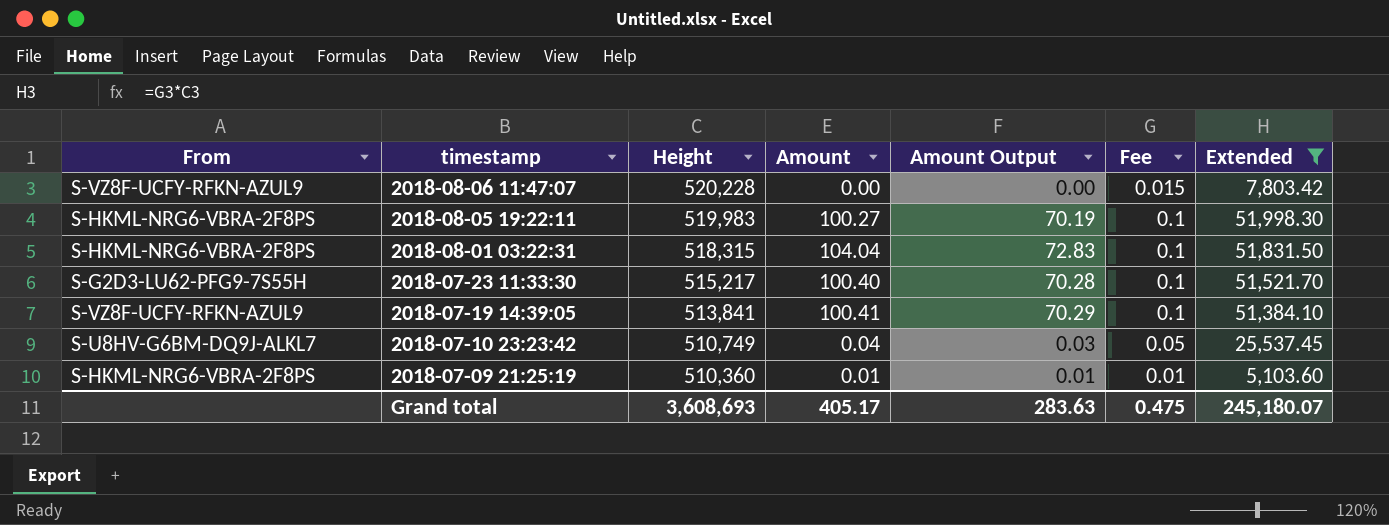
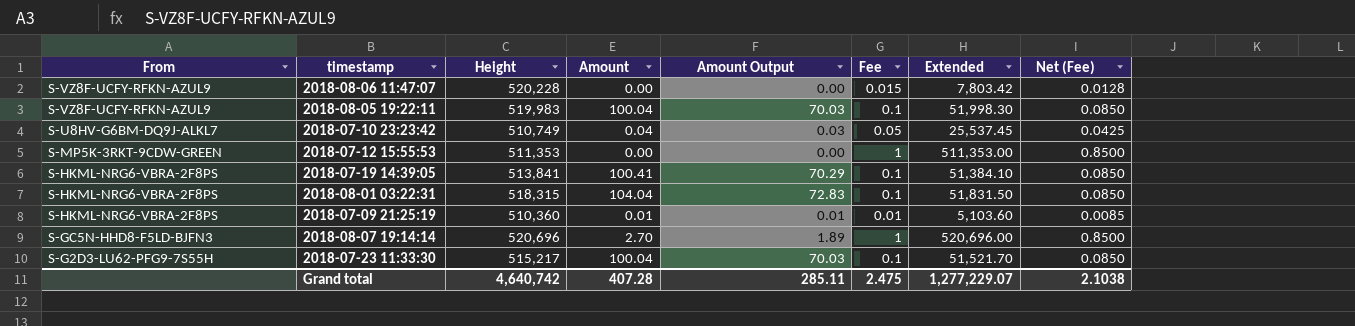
filter: Extended <= 51,998.30 -> none
row order: timestamp descending -> From descending
column Net (Fee) | formula: none -> [Fee] * 0.85
2018-08-05 19:22:11 | From: S-HKML-NRG6-VBRA-2F8PS -> S-VZ8F-UCFY-RFKN-AZUL9
2018-08-05 19:22:11 | Amount: 100.27 -> 100.04
2018-08-05 19:22:11 | Amount Output: 70.19 -> 70.03
2018-07-19 14:39:05 | From: S-VZ8F-UCFY-RFKN-AZUL9 -> S-HKML-NRG6-VBRA-2F8PS
2018-07-23 11:33:30 | Amount: 100.40 -> 100.04
2018-07-23 11:33:30 | Amount Output: 70.28 -> 70.03
Grand total | Height: 3,608,693 -> 4,640,742
Grand total | Amount: 405.17 -> 407.28
Grand total | Amount Output: 283.63 -> 285.11
Grand total | Fee: 0.475 -> 2.475
Grand total | Extended: 245,180.07 -> 1,277,229.07

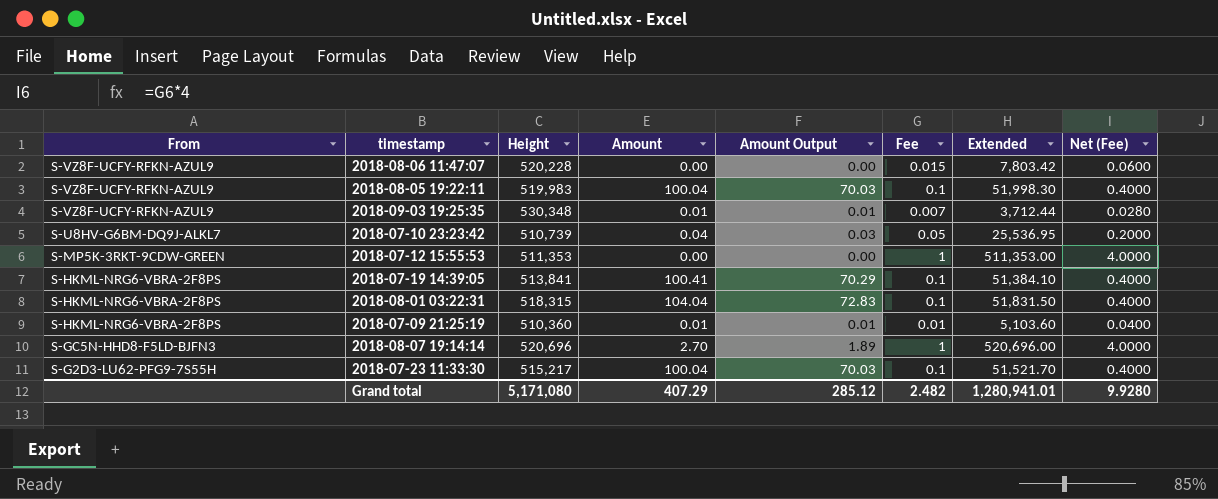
column Net (Fee) | formula: [Fee] * 0.85 -> [Fee] * 4
row 2018-09-03 19:25:35: none -> S-VZ8F-UCFY-RFKN-AZUL9 | 530,348 | 0.01 | 0.01 | 0.007 | 3,712.44 | 0.0280
2018-07-10 23:23:42 | Height: 510,749 -> 510,739
2018-07-10 23:23:42 | Extended: 25,537.45 -> 25,536.95
Grand total | Height: 4,640,742 -> 5,171,080
Grand total | Amount: 407.28 -> 407.29
Grand total | Amount Output: 285.11 -> 285.12
Grand total | Fee: 2.475 -> 2.482
Grand total | Extended: 1,277,229.07 -> 1,280,941.01
Grand total | Net (Fee): 2.1038 -> 9.9280

